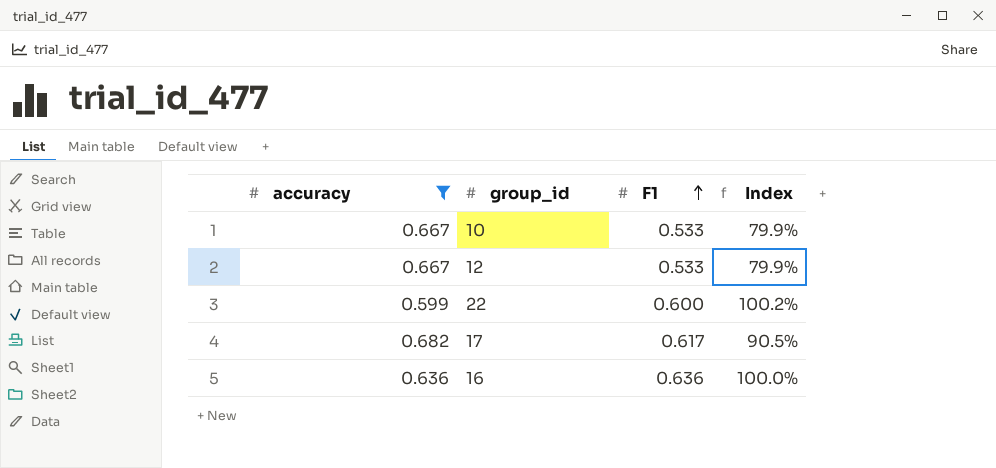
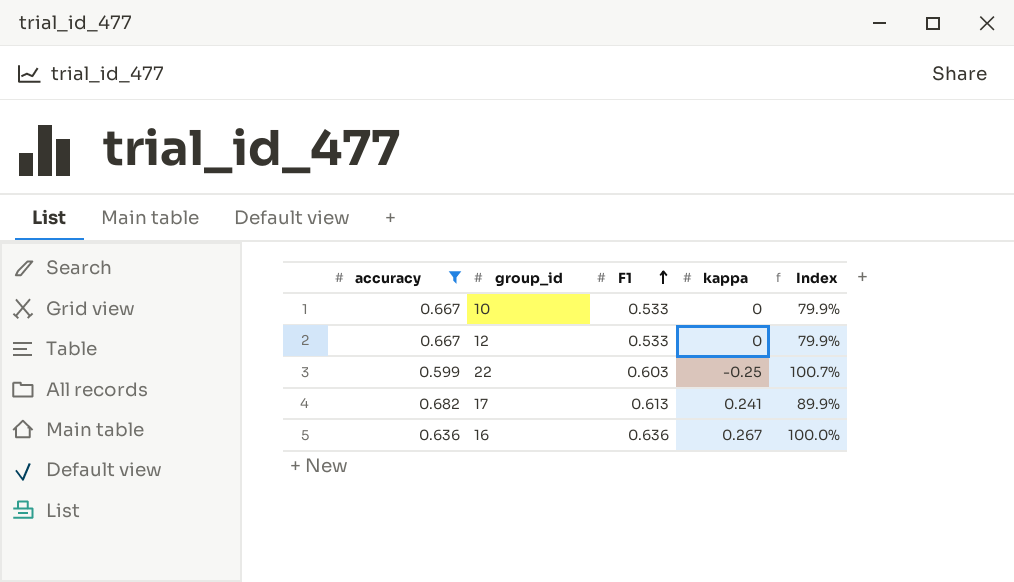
column kappa | position: none -> 4
22 | F1: 0.600 -> 0.603
22 | Index: 100.2% -> 100.7%
17 | F1: 0.617 -> 0.613
17 | Index: 90.5% -> 89.9%

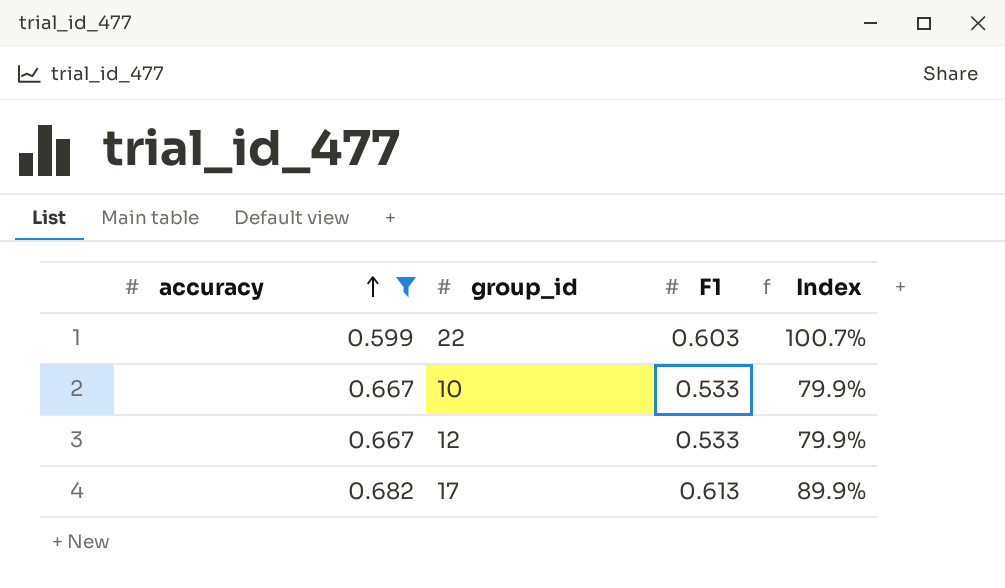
row order: F1 ascending -> accuracy ascending
column kappa | position: 4 -> none
row 16: 0.636 | 0.636 | 0.267 | 100.0% -> none

